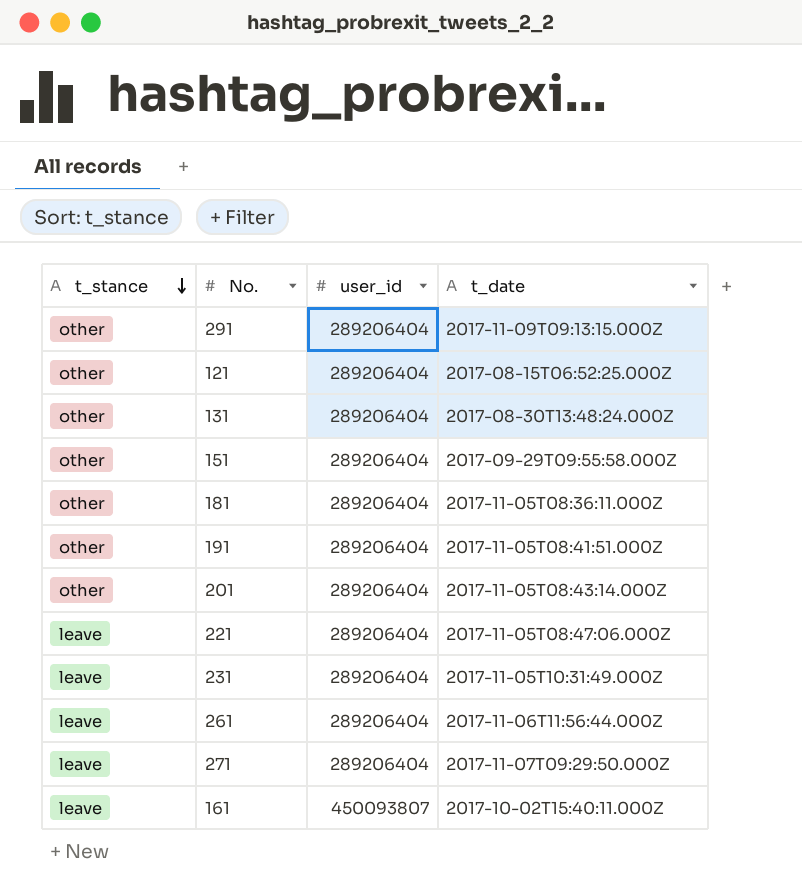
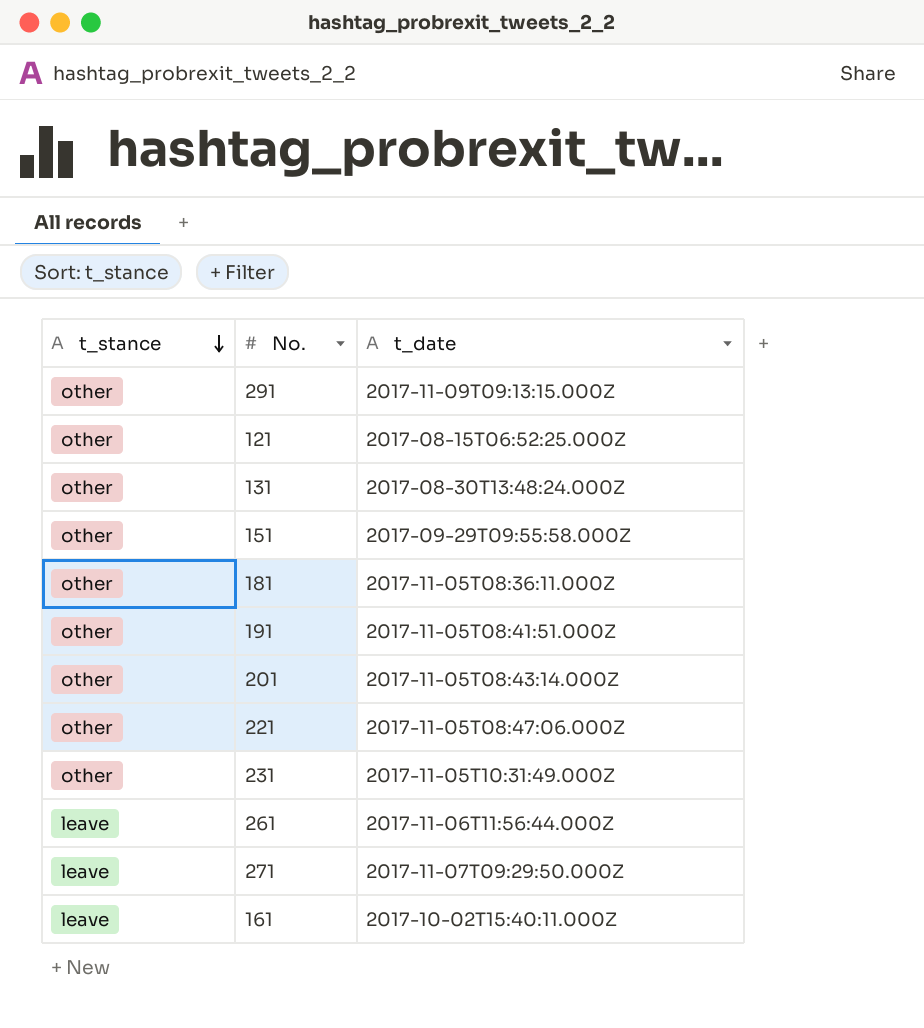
column user_id | position: 3 -> none
221 | t_stance: leave -> other
231 | t_stance: leave -> other

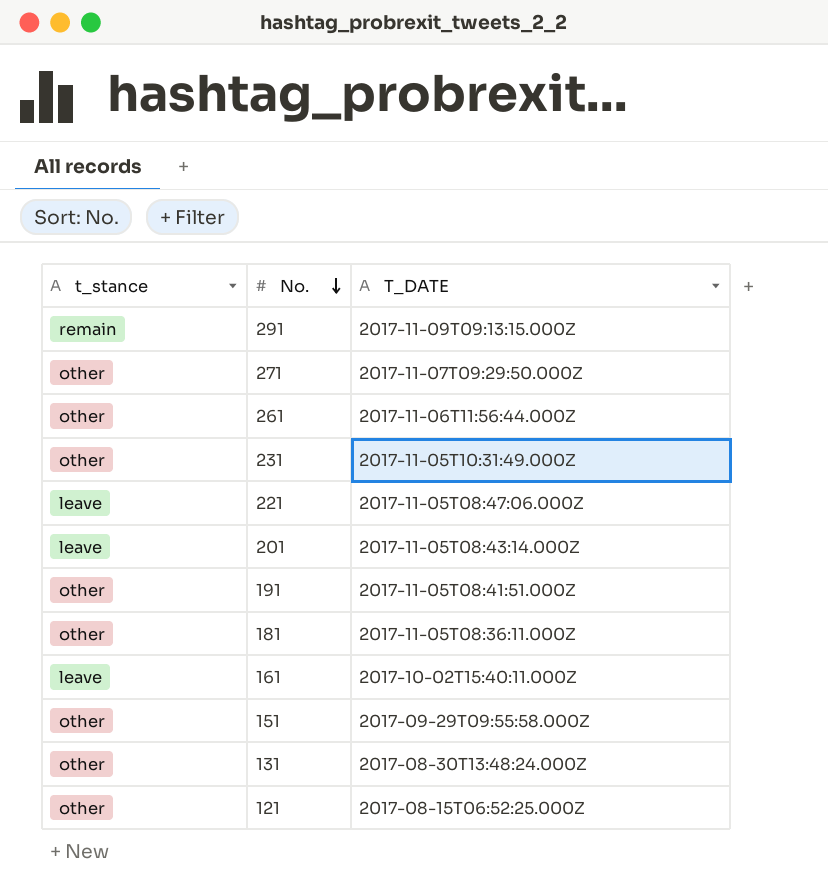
row order: t_stance descending -> No. descending
column name: t_date -> T_DATE
291 | t_stance: other -> remain
271 | t_stance: leave -> other
261 | t_stance: leave -> other
221 | t_stance: other -> leave
201 | t_stance: other -> leave

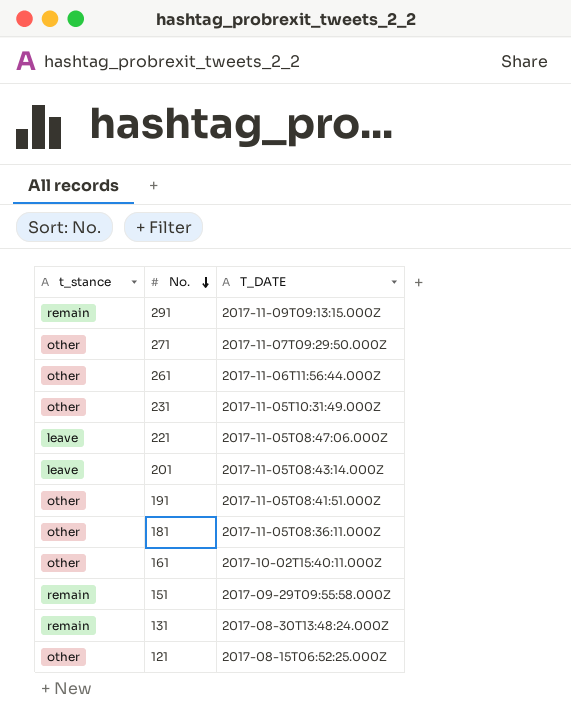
161 | t_stance: leave -> other
151 | t_stance: other -> remain
131 | t_stance: other -> remain

